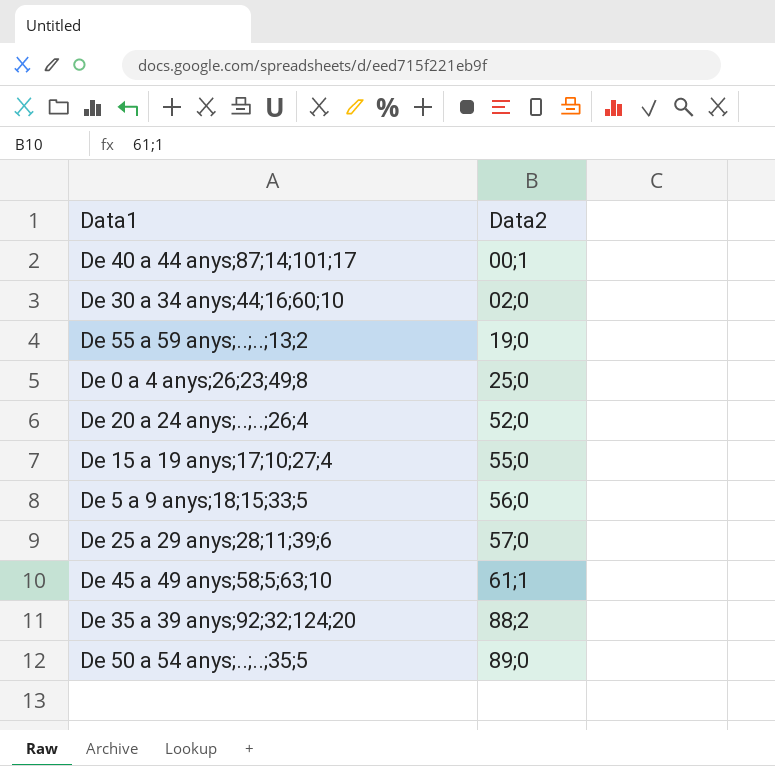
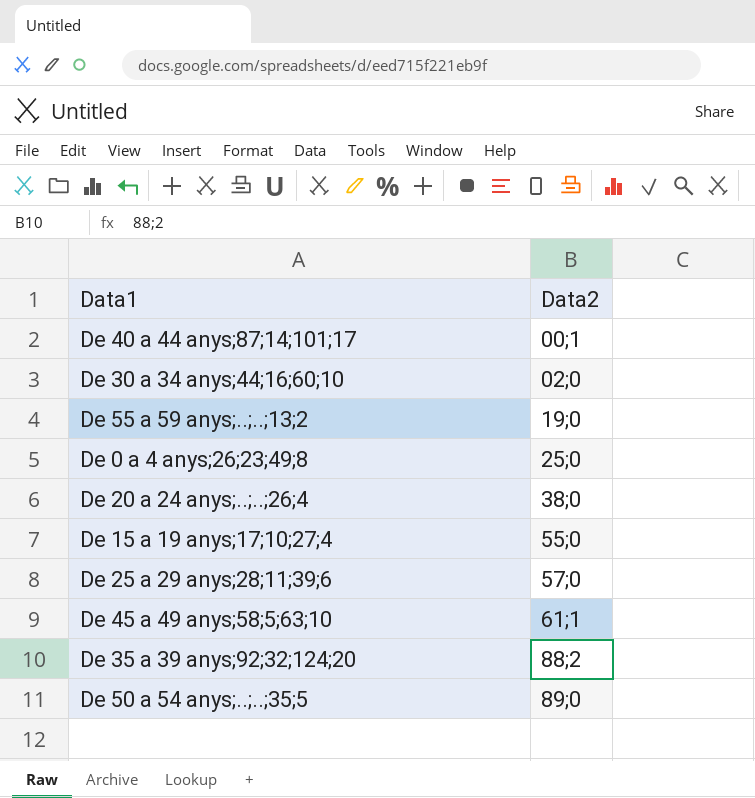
row De 5 a 9 anys;18;15;33;5: 56;0 -> none
De 20 a 24 anys;..;..;26;4 | Data2: 52;0 -> 38;0

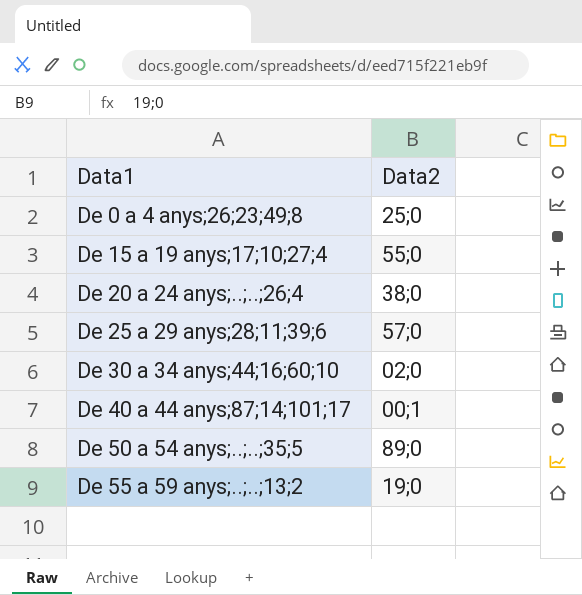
row order: Data2 ascending -> Data1 ascending
row De 45 a 49 anys;58;5;63;10: 61;1 -> none
row De 35 a 39 anys;92;32;124;20: 88;2 -> none

